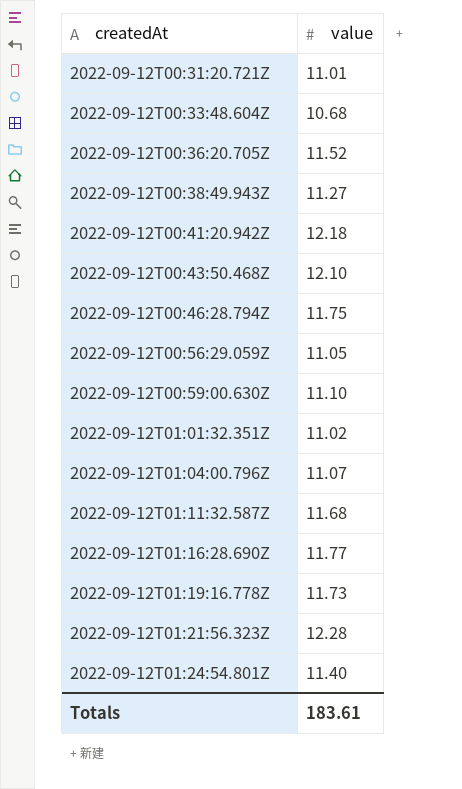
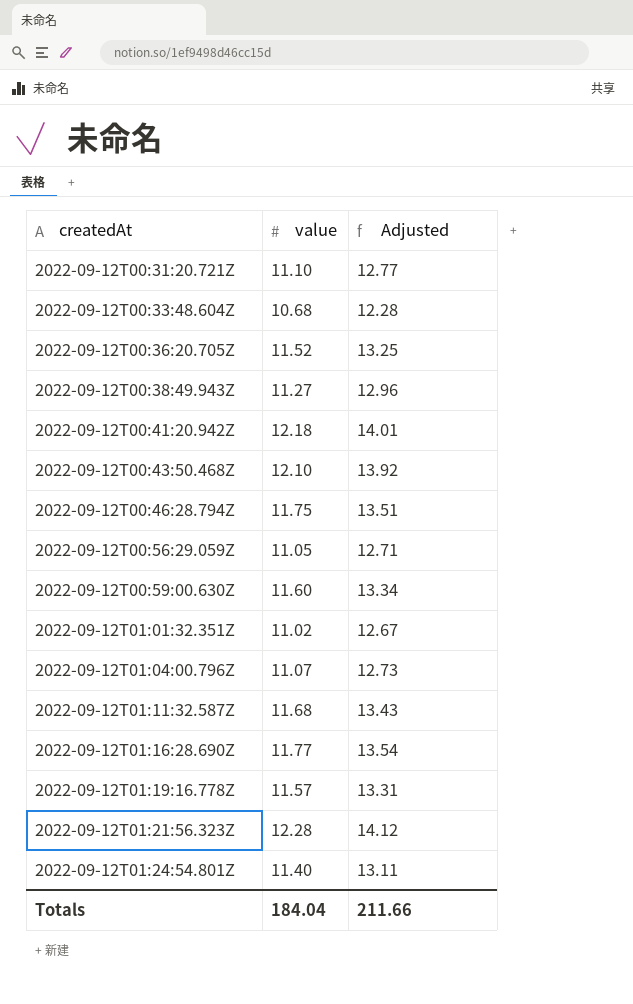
column Adjusted | formula: none -> [value] * 1.15
2022-09-12T00:31:20.721Z | value: 11.01 -> 11.10
2022-09-12T00:59:00.630Z | value: 11.10 -> 11.60
2022-09-12T01:19:16.778Z | value: 11.73 -> 11.57
Totals | value: 183.61 -> 184.04

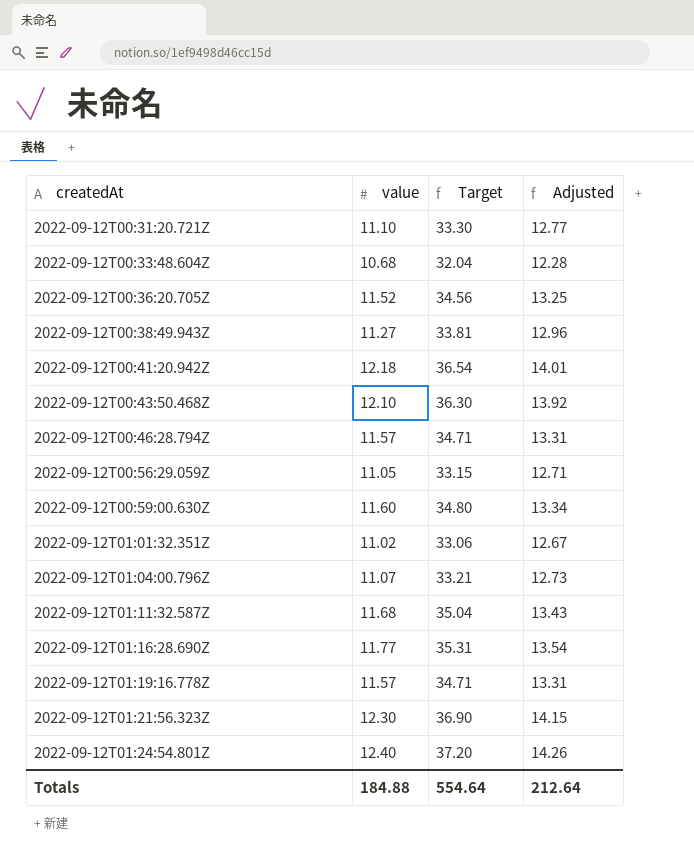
column Target | formula: none -> [value] * 3
2022-09-12T00:46:28.794Z | value: 11.75 -> 11.57
2022-09-12T00:46:28.794Z | Adjusted: 13.51 -> 13.31
2022-09-12T01:21:56.323Z | value: 12.28 -> 12.30
2022-09-12T01:21:56.323Z | Adjusted: 14.12 -> 14.15
2022-09-12T01:24:54.801Z | value: 11.40 -> 12.40
2022-09-12T01:24:54.801Z | Adjusted: 13.11 -> 14.26
Totals | value: 184.04 -> 184.88
Totals | Adjusted: 211.66 -> 212.64

